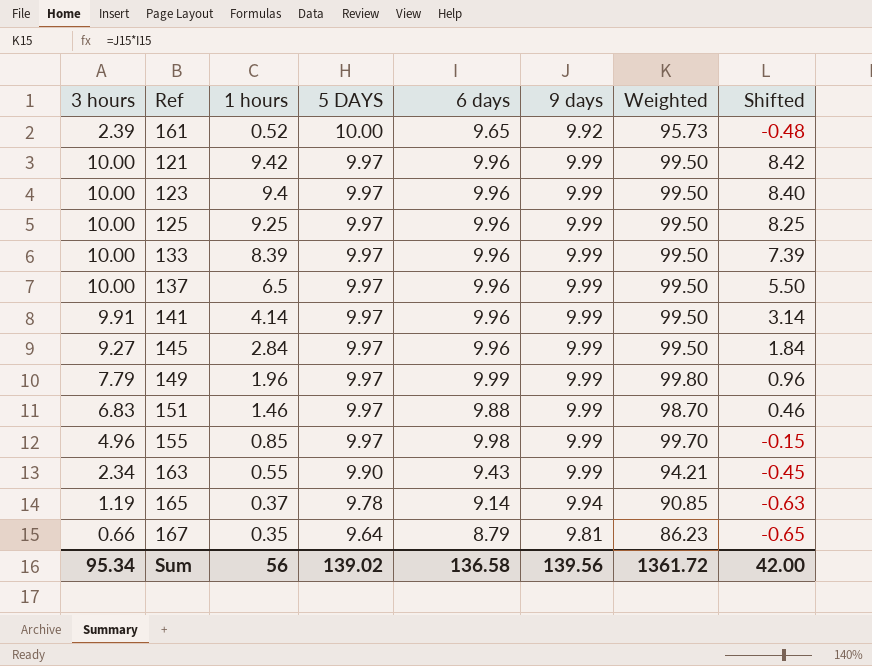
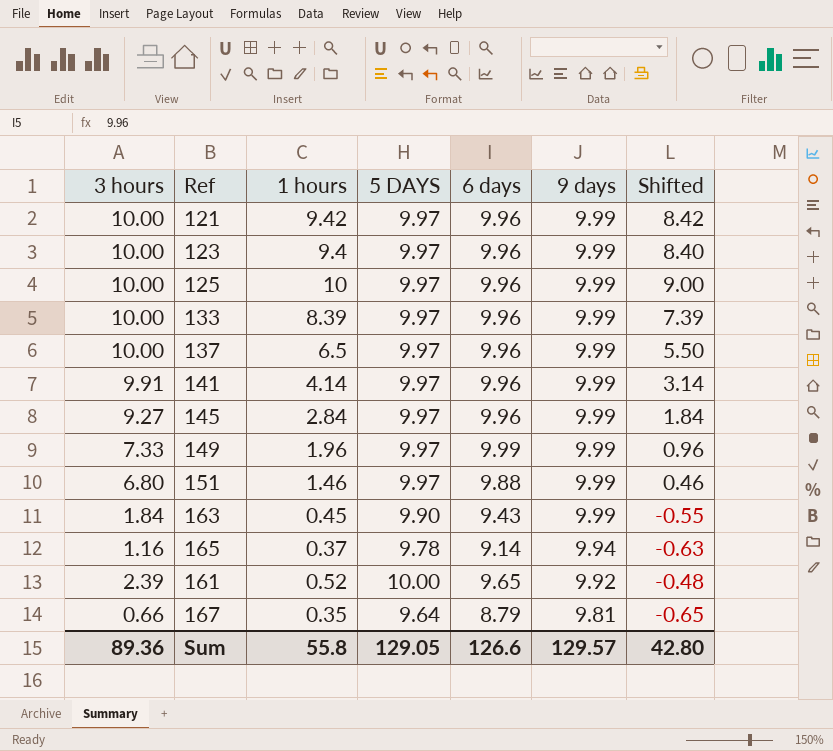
row order: 5 DAYS descending -> 9 days descending
column Weighted | formula: [6 days] * [9 days] -> none
row 155: 4.96 | 0.85 | 9.97 | 9.98 | 9.99 | 99.70 | -0.15 -> none
125 | 1 hours: 9.25 -> 10
125 | Shifted: 8.25 -> 9.00
149 | 3 hours: 7.79 -> 7.33
151 | 3 hours: 6.83 -> 6.80
163 | 3 hours: 2.34 -> 1.84
163 | 1 hours: 0.55 -> 0.45
163 | Shifted: -0.45 -> -0.55
165 | 3 hours: 1.19 -> 1.16
Sum | 3 hours: 95.34 -> 89.36
Sum | 1 hours: 56 -> 55.8
Sum | 5 DAYS: 139.02 -> 129.05
Sum | 6 days: 136.58 -> 126.6
Sum | 9 days: 139.56 -> 129.57
Sum | Shifted: 42.00 -> 42.80

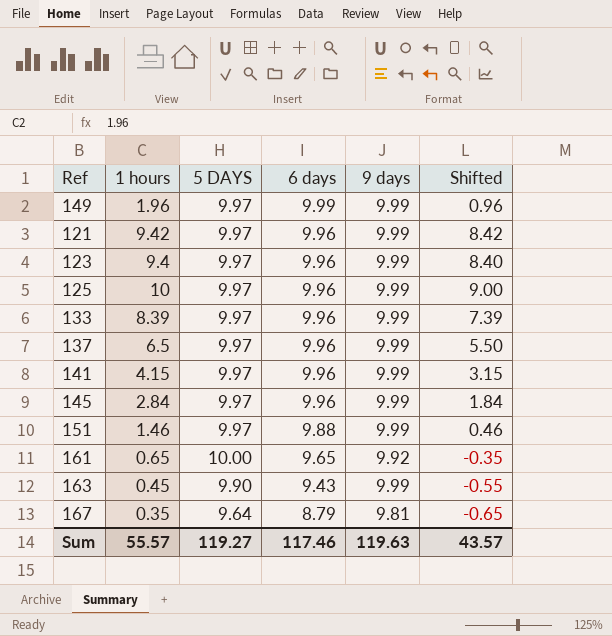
row order: 9 days descending -> 6 days descending
column 3 hours | position: 1 -> none
row 165: 1.16 | 0.37 | 9.78 | 9.14 | 9.94 | -0.63 -> none
141 | 1 hours: 4.14 -> 4.15
141 | Shifted: 3.14 -> 3.15
161 | 1 hours: 0.52 -> 0.65
161 | Shifted: -0.48 -> -0.35
Sum | 1 hours: 55.8 -> 55.57
Sum | 5 DAYS: 129.05 -> 119.27
Sum | 6 days: 126.6 -> 117.46
Sum | 9 days: 129.57 -> 119.63
Sum | Shifted: 42.80 -> 43.57

